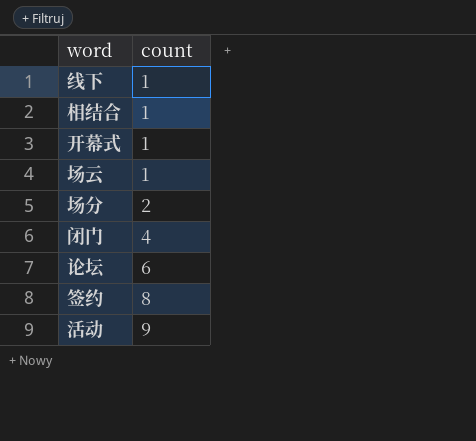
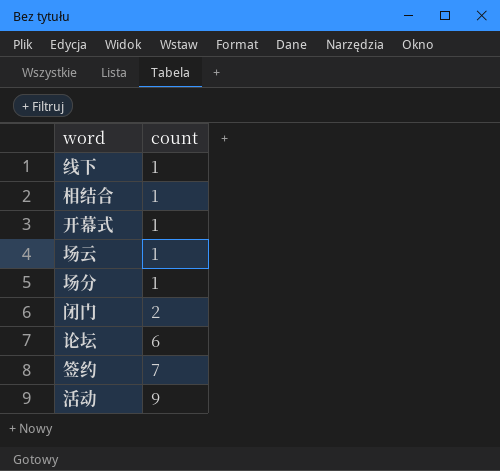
场分 | count: 2 -> 1
闭门 | count: 4 -> 2
签约 | count: 8 -> 7

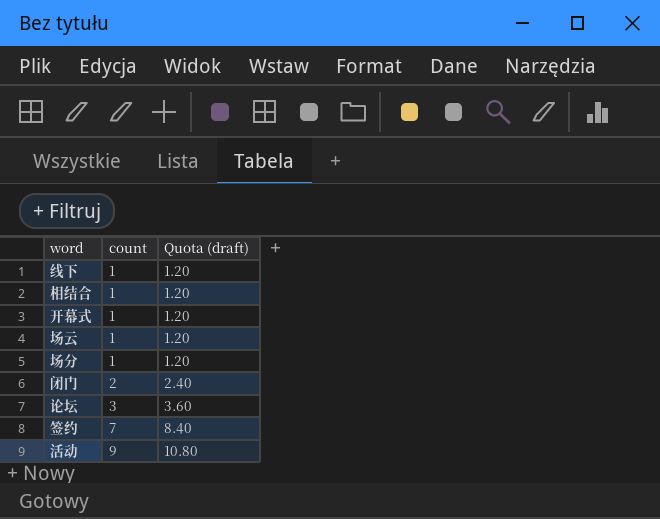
column Quota (draft) | formula: none -> [count] * 1.2
论坛 | count: 6 -> 3

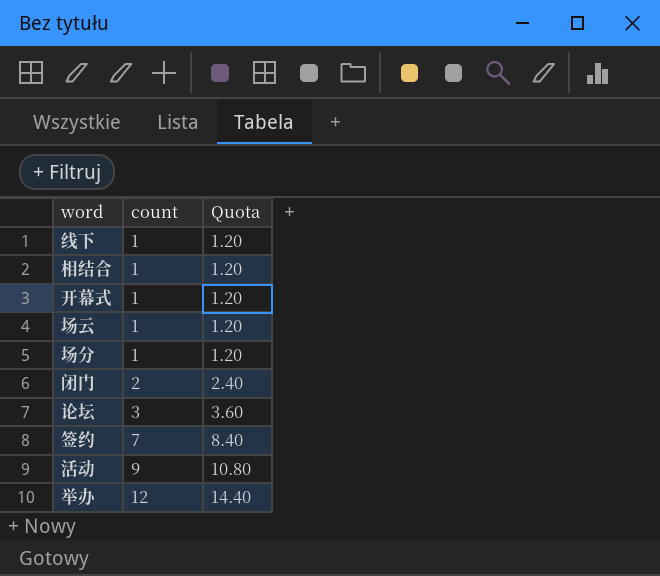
column name: Quota (draft) -> Quota
row 举办: none -> 12 | 14.40

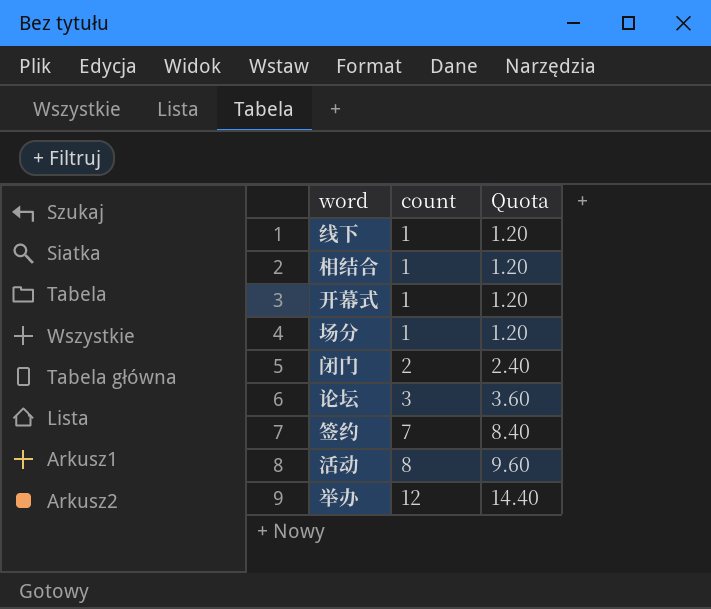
row 场云: 1 | 1.20 -> none
活动 | count: 9 -> 8
活动 | Quota: 10.80 -> 9.60

